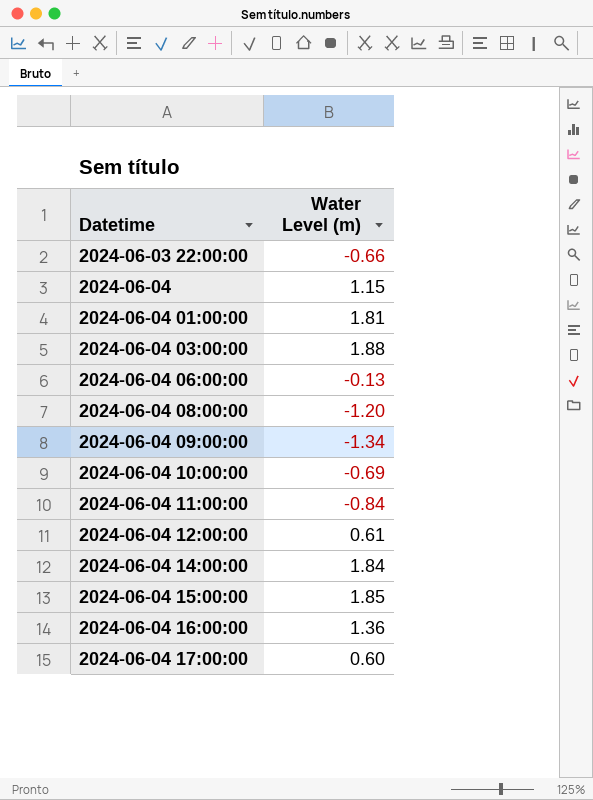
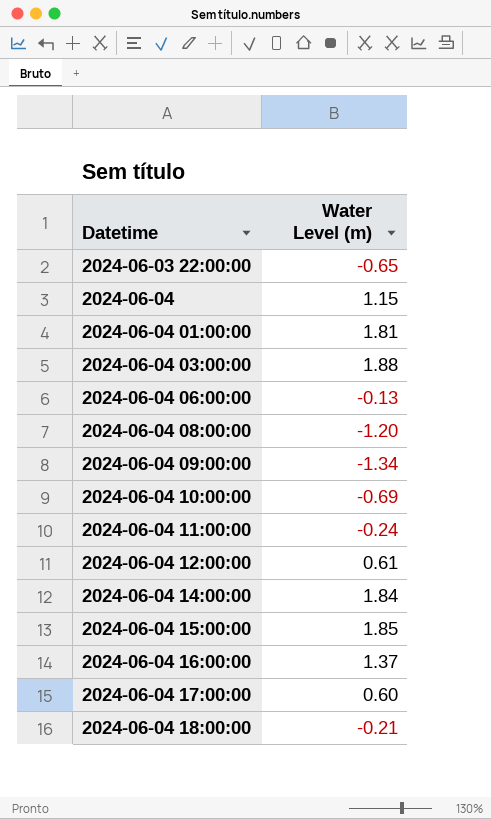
2024-06-03 22:00:00 | Water Level (m): -0.66 -> -0.65
2024-06-04 11:00:00 | Water Level (m): -0.84 -> -0.24
2024-06-04 16:00:00 | Water Level (m): 1.36 -> 1.37
row 2024-06-04 18:00:00: none -> -0.21

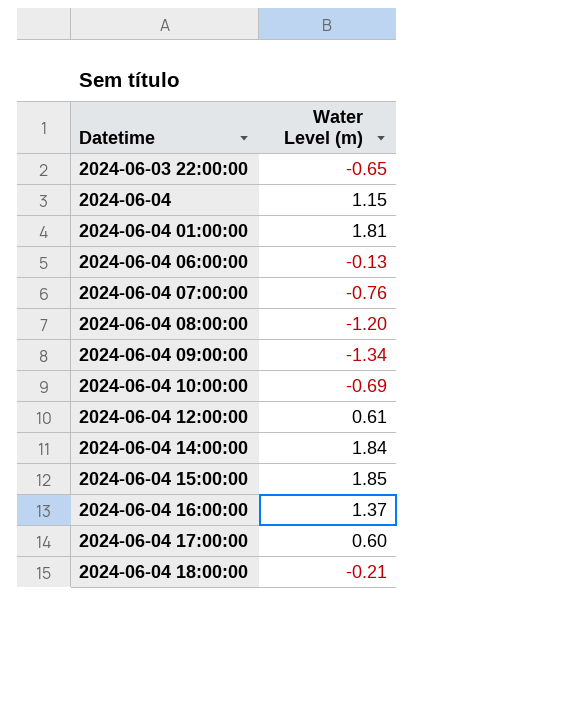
row 2024-06-04 03:00:00: 1.88 -> none
row 2024-06-04 11:00:00: -0.24 -> none
row 2024-06-04 07:00:00: none -> -0.76

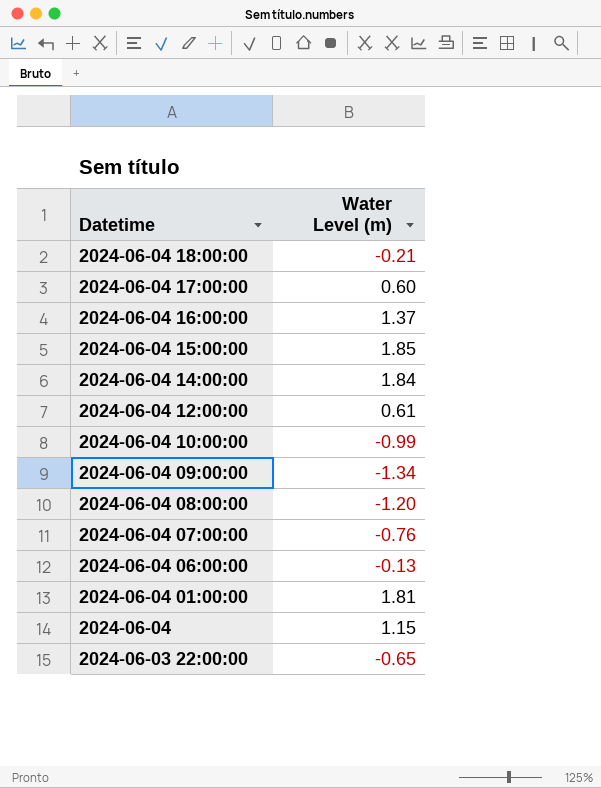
row order: Datetime ascending -> Datetime descending
2024-06-04 10:00:00 | Water Level (m): -0.69 -> -0.99

